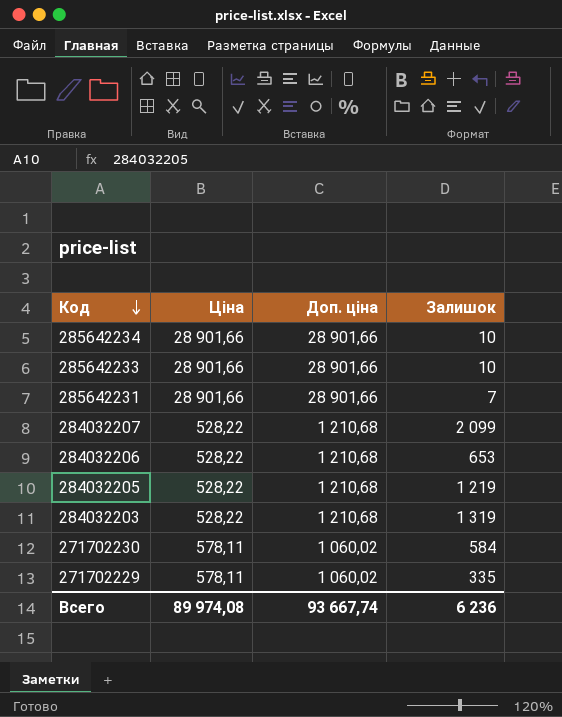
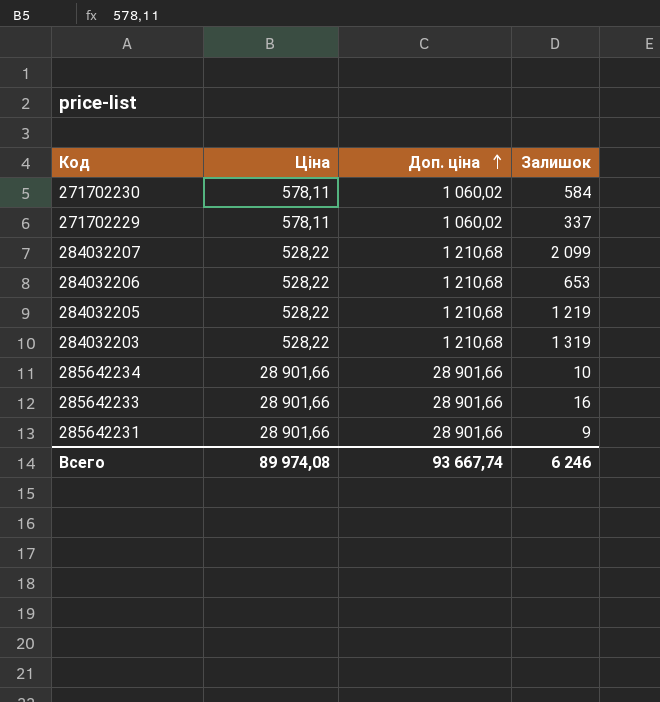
row order: Код descending -> Доп. ціна ascending
271702229 | Залишок: 335 -> 337
285642233 | Залишок: 10 -> 16
285642231 | Залишок: 7 -> 9
Всего | Залишок: 6 236 -> 6 246

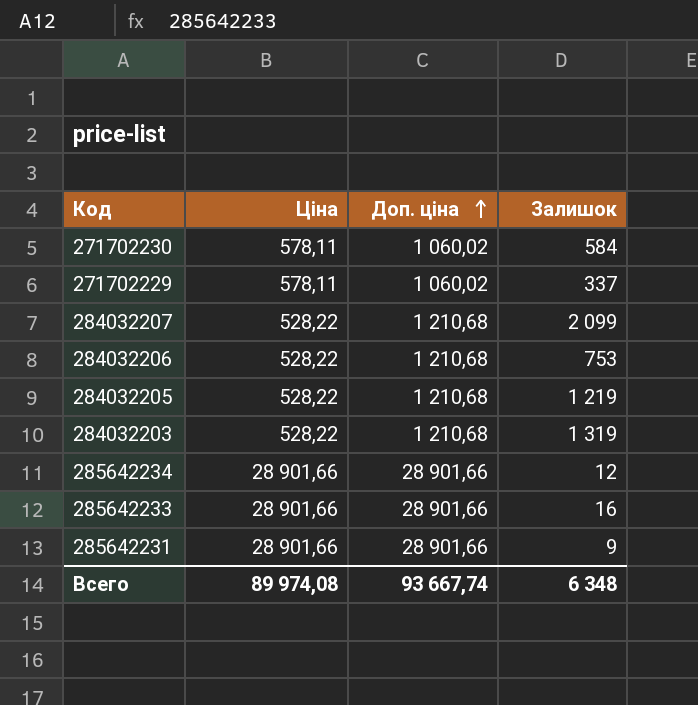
284032206 | Залишок: 653 -> 753
285642234 | Залишок: 10 -> 12
Всего | Залишок: 6 246 -> 6 348

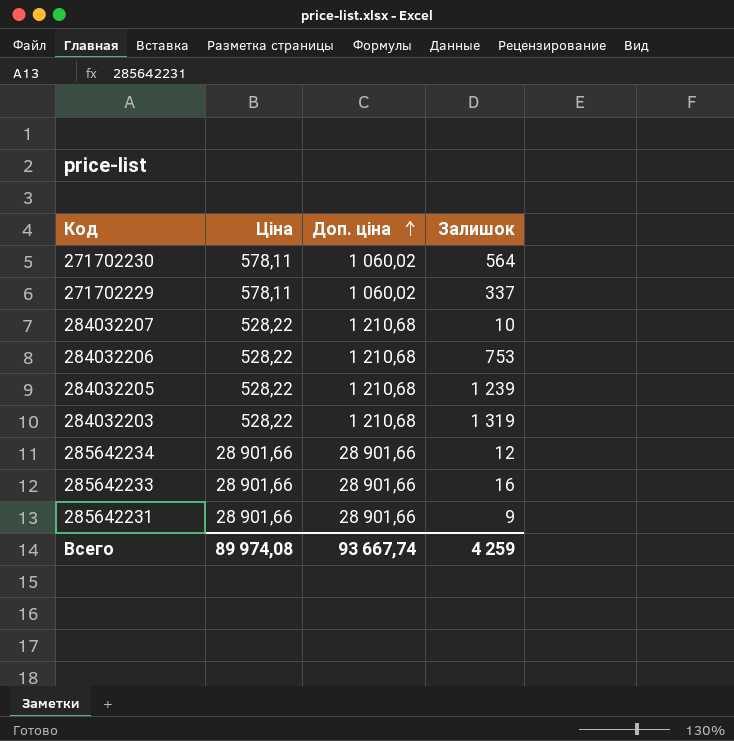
271702230 | Залишок: 584 -> 564
284032207 | Залишок: 2 099 -> 10
284032205 | Залишок: 1 219 -> 1 239
Всего | Залишок: 6 348 -> 4 259

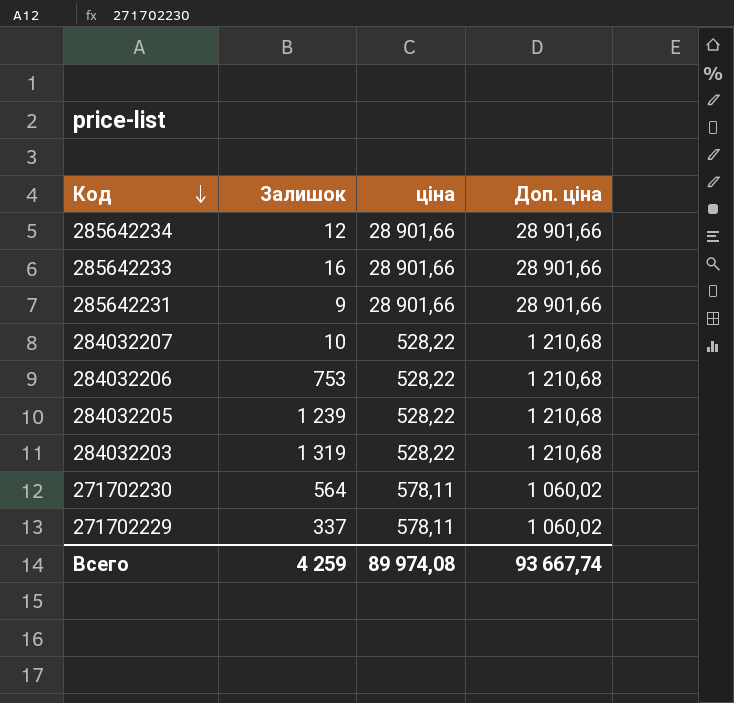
row order: Доп. ціна ascending -> Код descending
column Залишок | position: 4 -> 2
column name: Ціна -> ціна

